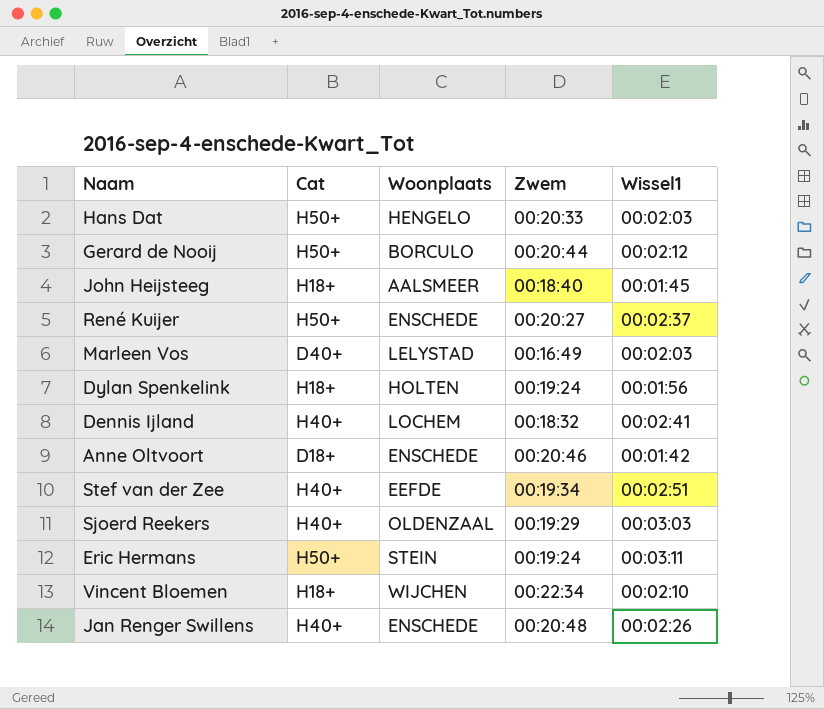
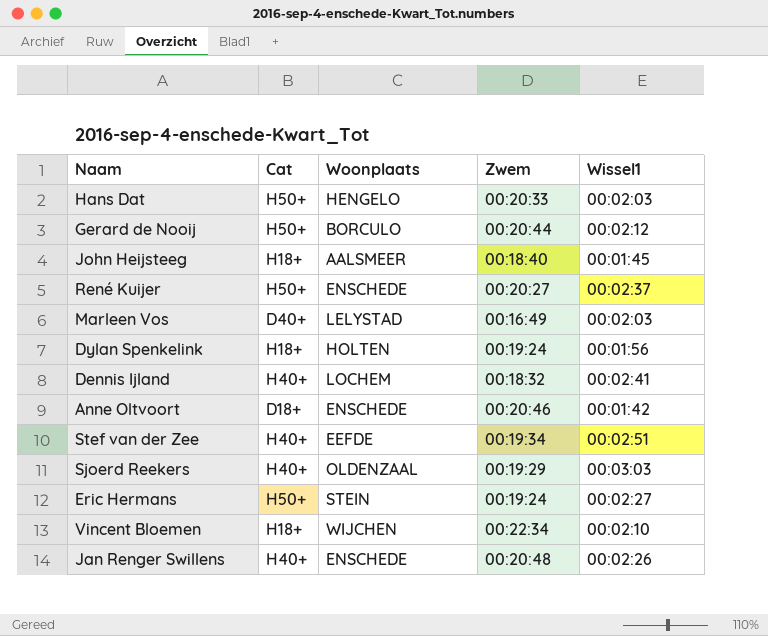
Eric Hermans | Wissel1: 00:03:11 -> 00:02:27

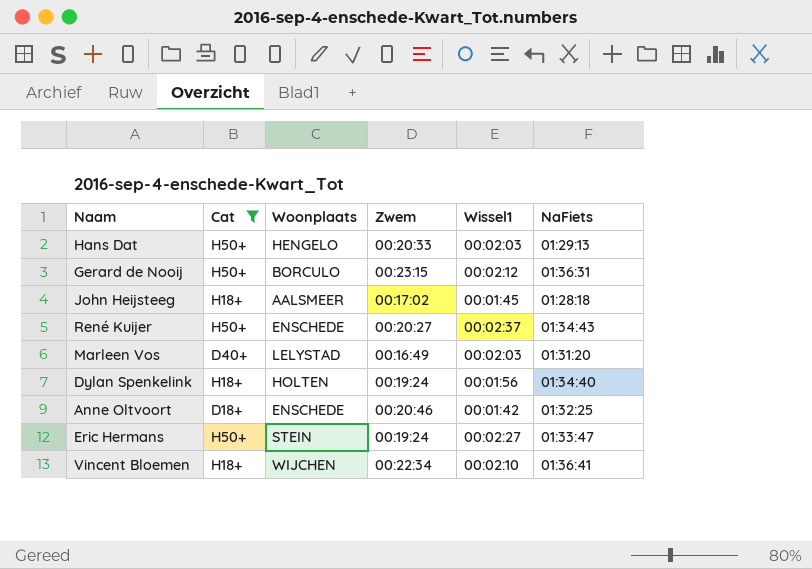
filter: none -> Cat != H40+
column NaFiets | position: none -> 6
Gerard de Nooij | Zwem: 00:20:44 -> 00:23:15
John Heijsteeg | Zwem: 00:18:40 -> 00:17:02

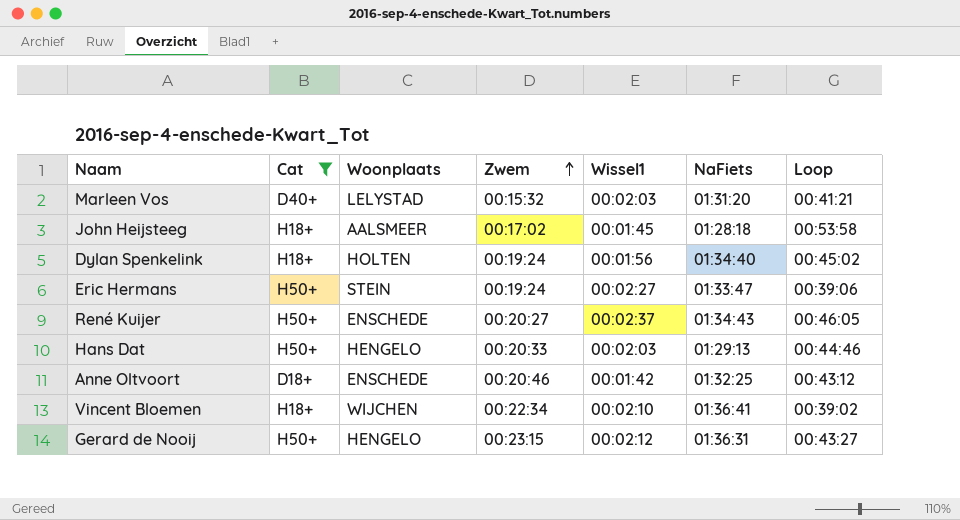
row order: none -> Zwem ascending
column Loop | position: none -> 7
Marleen Vos | Zwem: 00:16:49 -> 00:15:32
Gerard de Nooij | Woonplaats: BORCULO -> HENGELO

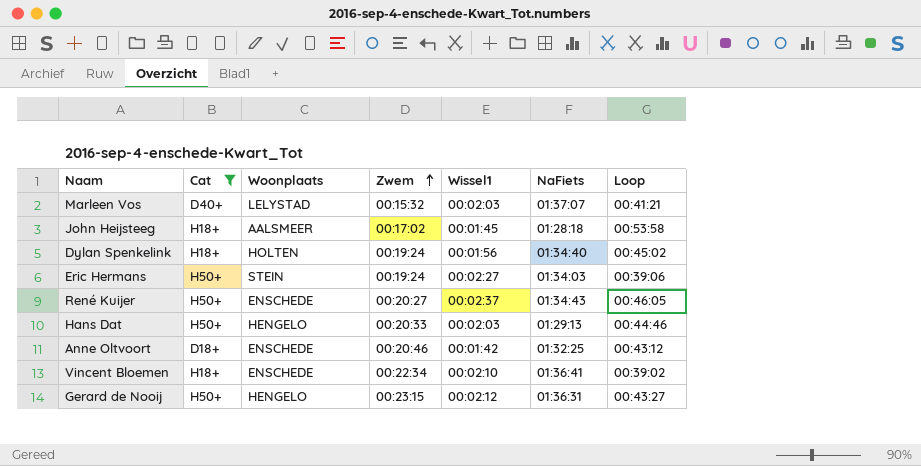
Marleen Vos | NaFiets: 01:31:20 -> 01:37:07
Eric Hermans | NaFiets: 01:33:47 -> 01:34:03
Vincent Bloemen | Woonplaats: WIJCHEN -> ENSCHEDE

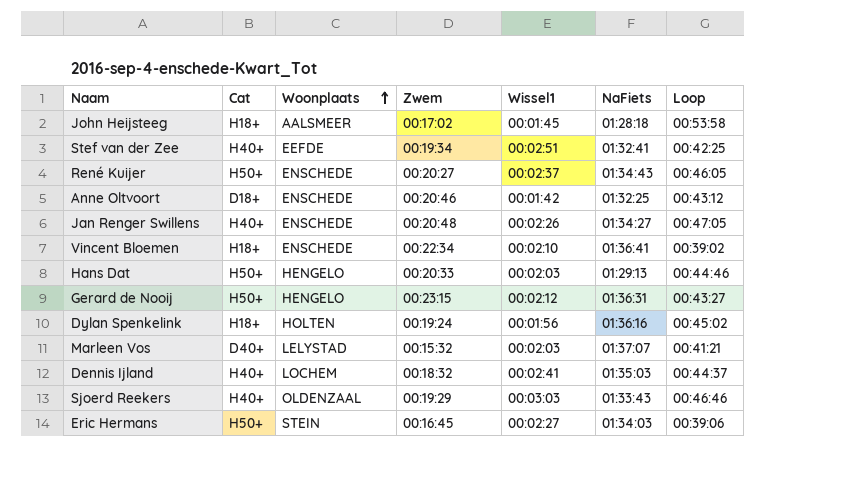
filter: Cat != H40+ -> none
row order: Zwem ascending -> Woonplaats ascending
Dylan Spenkelink | NaFiets: 01:34:40 -> 01:36:16
Eric Hermans | Zwem: 00:19:24 -> 00:16:45

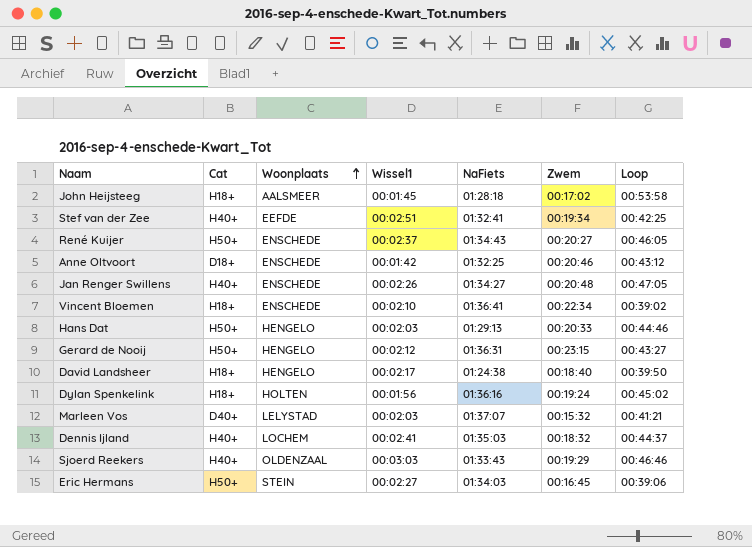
column Zwem | position: 4 -> 6
row David Landsheer: none -> H18+ | HENGELO | 00:02:17 | 01:24:38 | 00:18:40 | 00:39:50

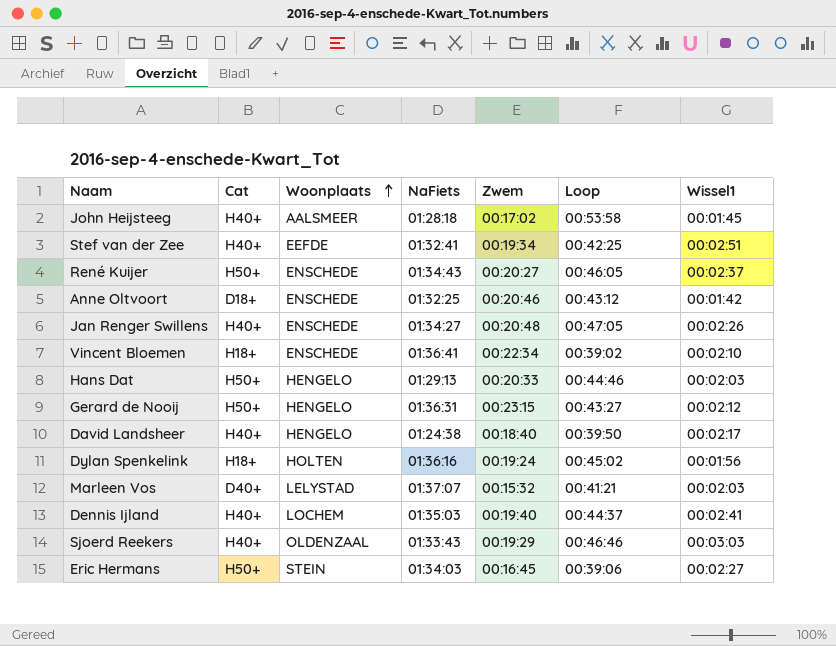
column Wissel1 | position: 4 -> 7
John Heijsteeg | Cat: H18+ -> H40+
David Landsheer | Cat: H18+ -> H40+
Dennis Ijland | Zwem: 00:18:32 -> 00:19:40

